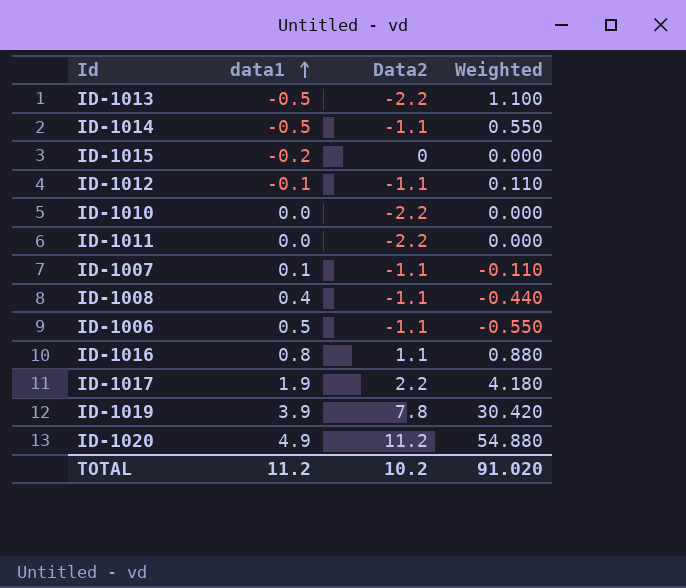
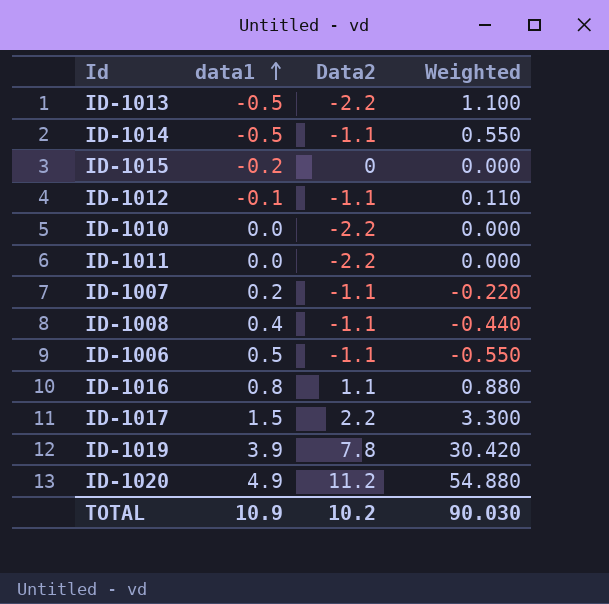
ID-1007 | data1: 0.1 -> 0.2
ID-1007 | Weighted: -0.110 -> -0.220
ID-1017 | data1: 1.9 -> 1.5
ID-1017 | Weighted: 4.180 -> 3.300
TOTAL | data1: 11.2 -> 10.9
TOTAL | Weighted: 91.020 -> 90.030

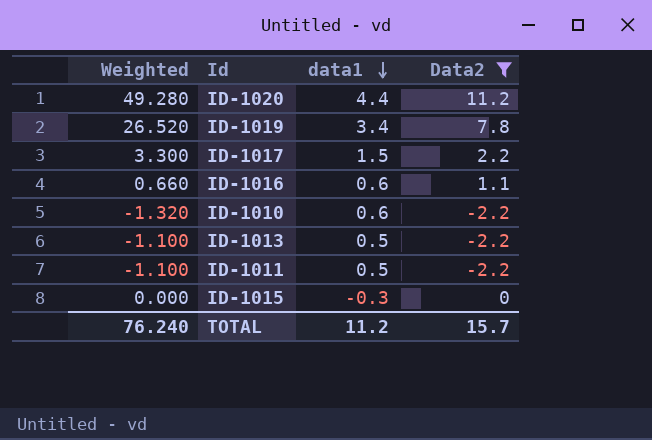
filter: none -> Data2 != -1.1
row order: data1 ascending -> data1 descending
column Weighted | position: 4 -> 1
ID-1020 | Weighted: 54.880 -> 49.280
ID-1020 | data1: 4.9 -> 4.4
ID-1019 | Weighted: 30.420 -> 26.520
ID-1019 | data1: 3.9 -> 3.4
ID-1016 | Weighted: 0.880 -> 0.660
ID-1016 | data1: 0.8 -> 0.6
ID-1010 | Weighted: 0.000 -> -1.320
ID-1010 | data1: 0.0 -> 0.6
ID-1013 | Weighted: 1.100 -> -1.100
ID-1013 | data1: -0.5 -> 0.5
ID-1011 | Weighted: 0.000 -> -1.100
ID-1011 | data1: 0.0 -> 0.5
ID-1015 | data1: -0.2 -> -0.3
TOTAL | Weighted: 90.030 -> 76.240
TOTAL | data1: 10.9 -> 11.2
TOTAL | Data2: 10.2 -> 15.7

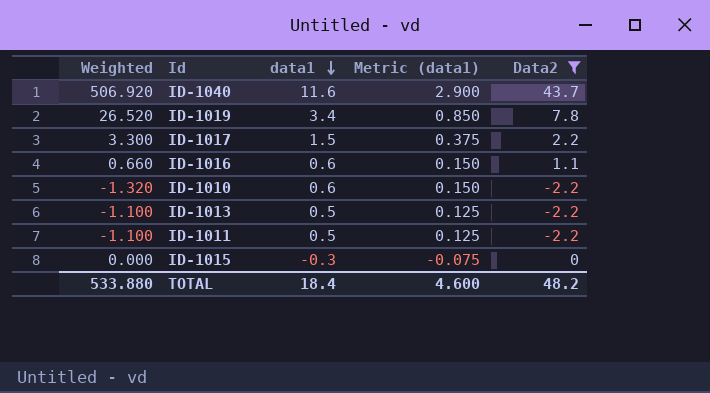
column Metric (data1) | formula: none -> [data1] * 0.25
row ID-1020: 49.280 | 4.4 | 11.2 -> none
row ID-1040: none -> 506.920 | 11.6 | 2.900 | 43.7
TOTAL | Weighted: 76.240 -> 533.880
TOTAL | data1: 11.2 -> 18.4
TOTAL | Data2: 15.7 -> 48.2

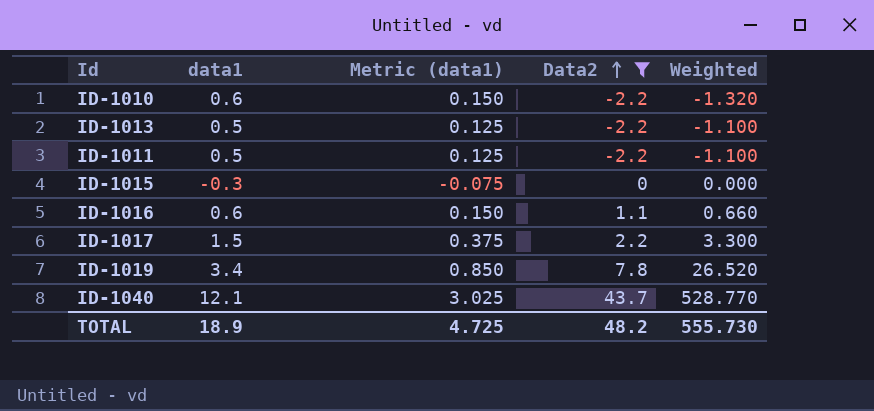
row order: data1 descending -> Data2 ascending
column Weighted | position: 1 -> 5
ID-1040 | data1: 11.6 -> 12.1
ID-1040 | Metric (data1): 2.900 -> 3.025
ID-1040 | Weighted: 506.920 -> 528.770
TOTAL | data1: 18.4 -> 18.9
TOTAL | Metric (data1): 4.600 -> 4.725
TOTAL | Weighted: 533.880 -> 555.730

